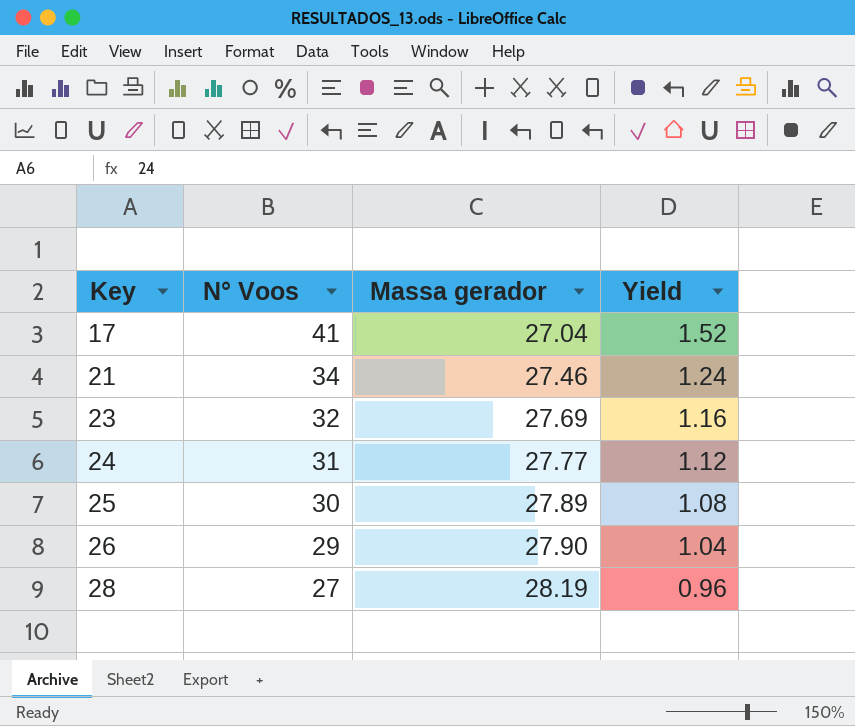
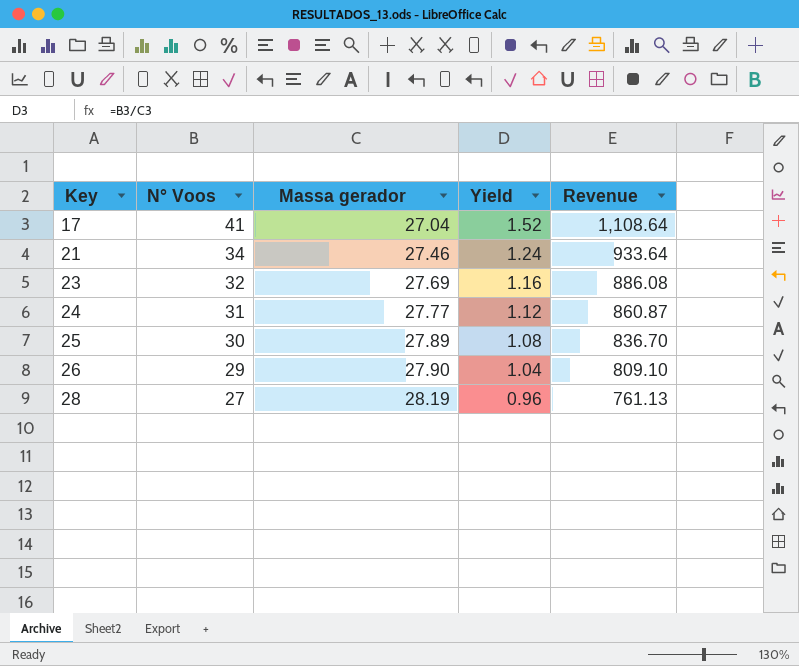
column Revenue | formula: none -> [N° Voos] * [Massa gerador]

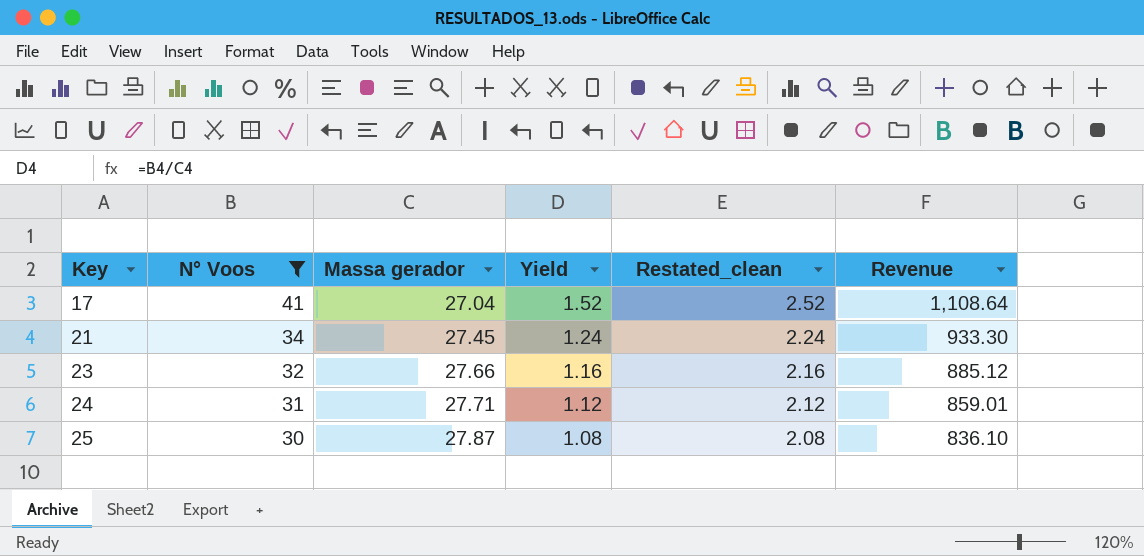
filter: none -> N° Voos >= 30
column Restated_clean | formula: none -> [Yield] + 1
21 | Massa gerador: 27.46 -> 27.45
21 | Revenue: 933.64 -> 933.30
23 | Massa gerador: 27.69 -> 27.66
23 | Revenue: 886.08 -> 885.12
24 | Massa gerador: 27.77 -> 27.71
24 | Revenue: 860.87 -> 859.01
25 | Massa gerador: 27.89 -> 27.87
25 | Revenue: 836.70 -> 836.10

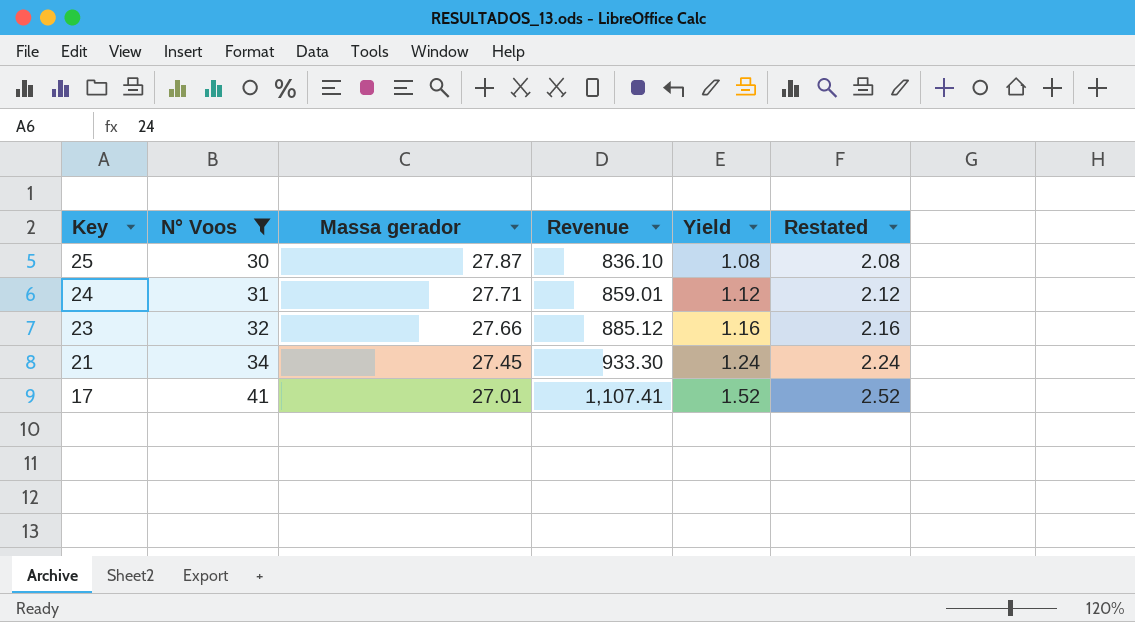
row order: Key ascending -> Key descending
column Revenue | position: 6 -> 4
column name: Restated_clean -> Restated
17 | Massa gerador: 27.04 -> 27.01
17 | Revenue: 1,108.64 -> 1,107.41

